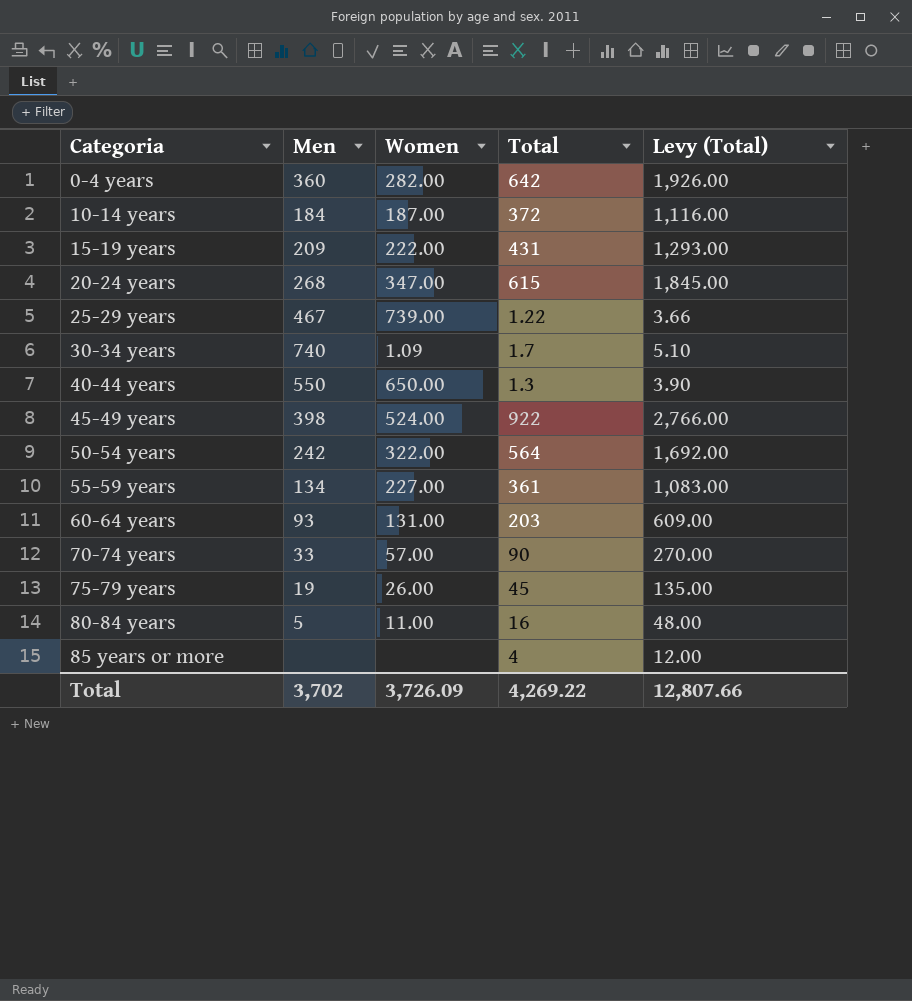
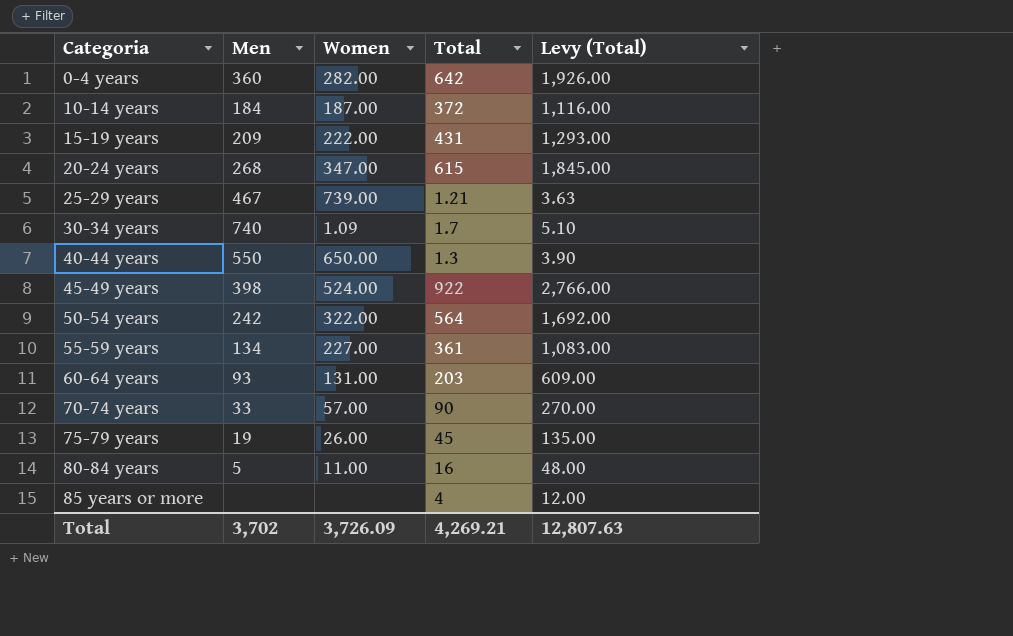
25-29 years | Total: 1.22 -> 1.21
25-29 years | Levy (Total): 3.66 -> 3.63
Total | Total: 4,269.22 -> 4,269.21
Total | Levy (Total): 12,807.66 -> 12,807.63

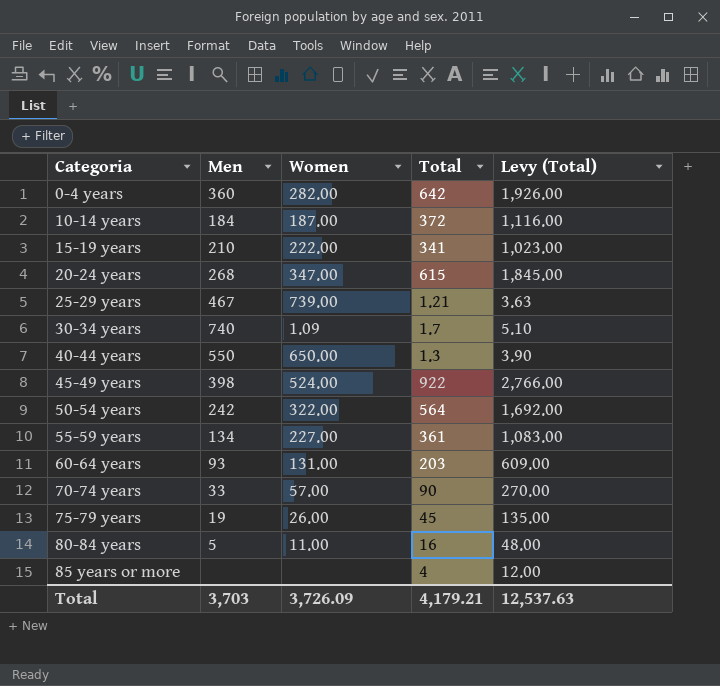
15-19 years | Men: 209 -> 210
15-19 years | Total: 431 -> 341
15-19 years | Levy (Total): 1,293.00 -> 1,023.00
Total | Men: 3,702 -> 3,703
Total | Total: 4,269.21 -> 4,179.21
Total | Levy (Total): 12,807.63 -> 12,537.63

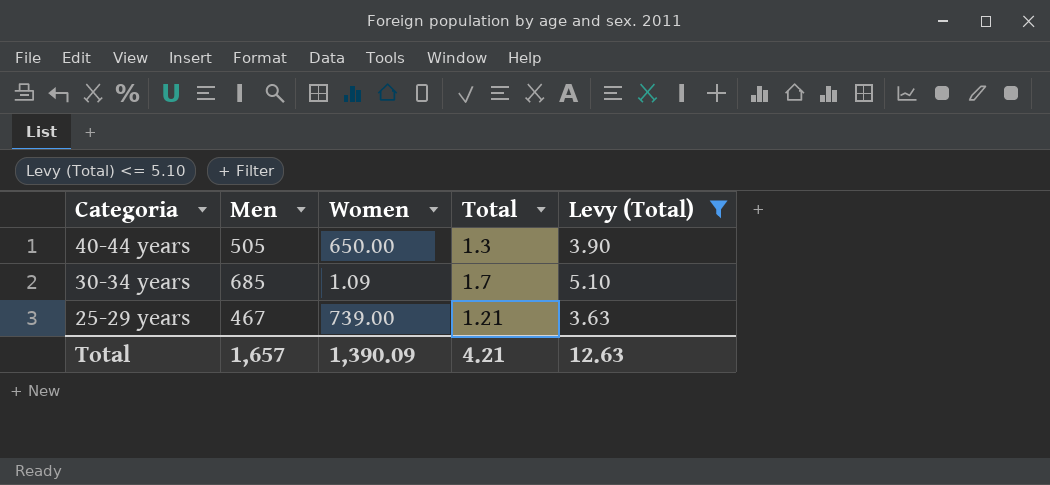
filter: none -> Levy (Total) <= 5.10
row order: Categoria ascending -> Categoria descending
40-44 years | Men: 550 -> 505
30-34 years | Men: 740 -> 685
Total | Men: 3,703 -> 1,657
Total | Women: 3,726.09 -> 1,390.09
Total | Total: 4,179.21 -> 4.21
Total | Levy (Total): 12,537.63 -> 12.63

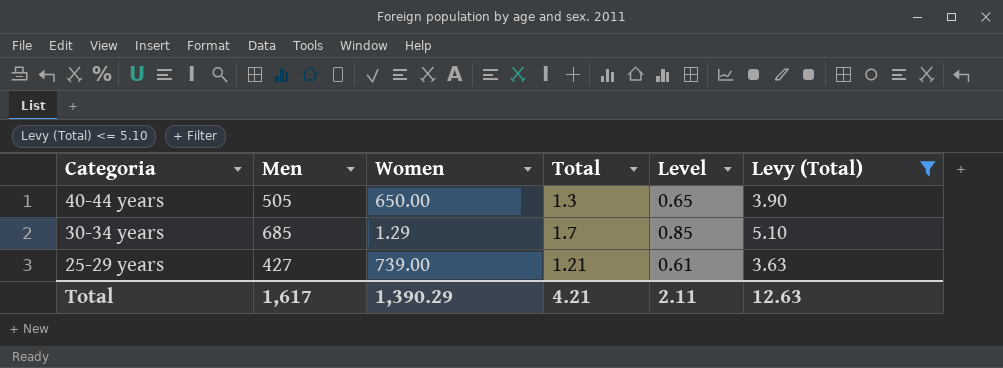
column Level | formula: none -> [Total] * 0.5
30-34 years | Women: 1.09 -> 1.29
25-29 years | Men: 467 -> 427
Total | Men: 1,657 -> 1,617
Total | Women: 1,390.09 -> 1,390.29

